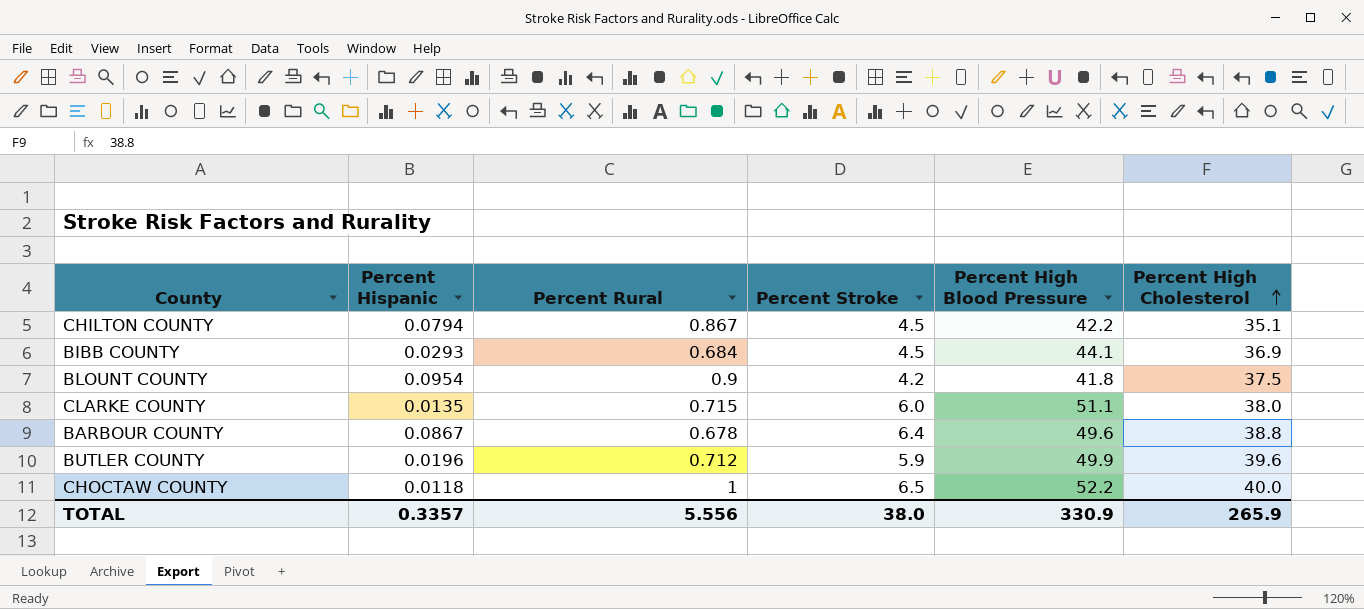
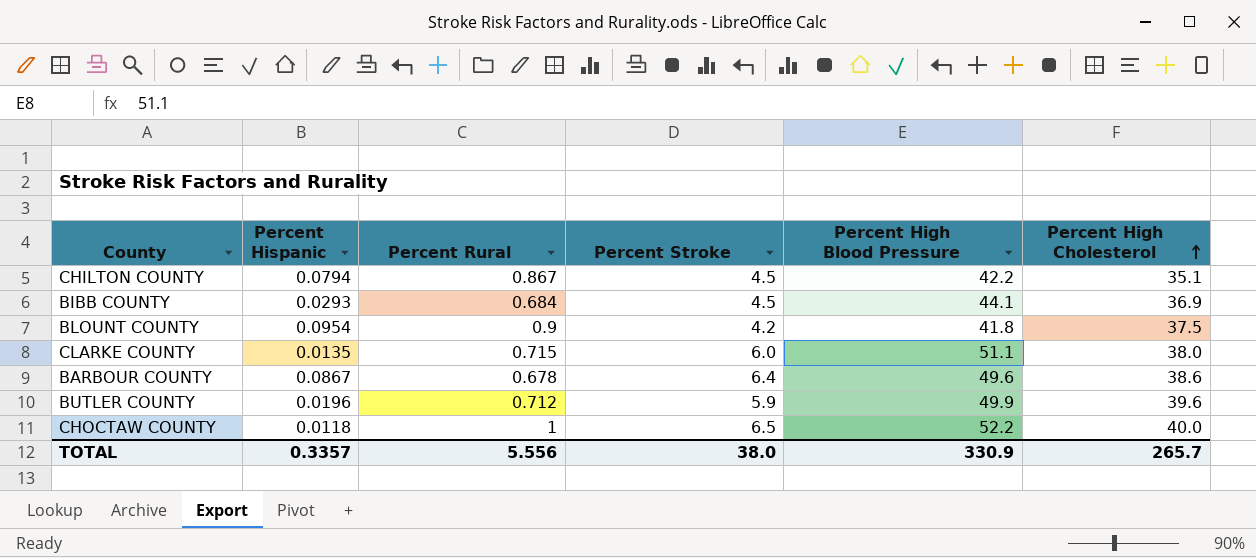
BARBOUR COUNTY | Percent High Cholesterol: 38.8 -> 38.6
TOTAL | Percent High Cholesterol: 265.9 -> 265.7

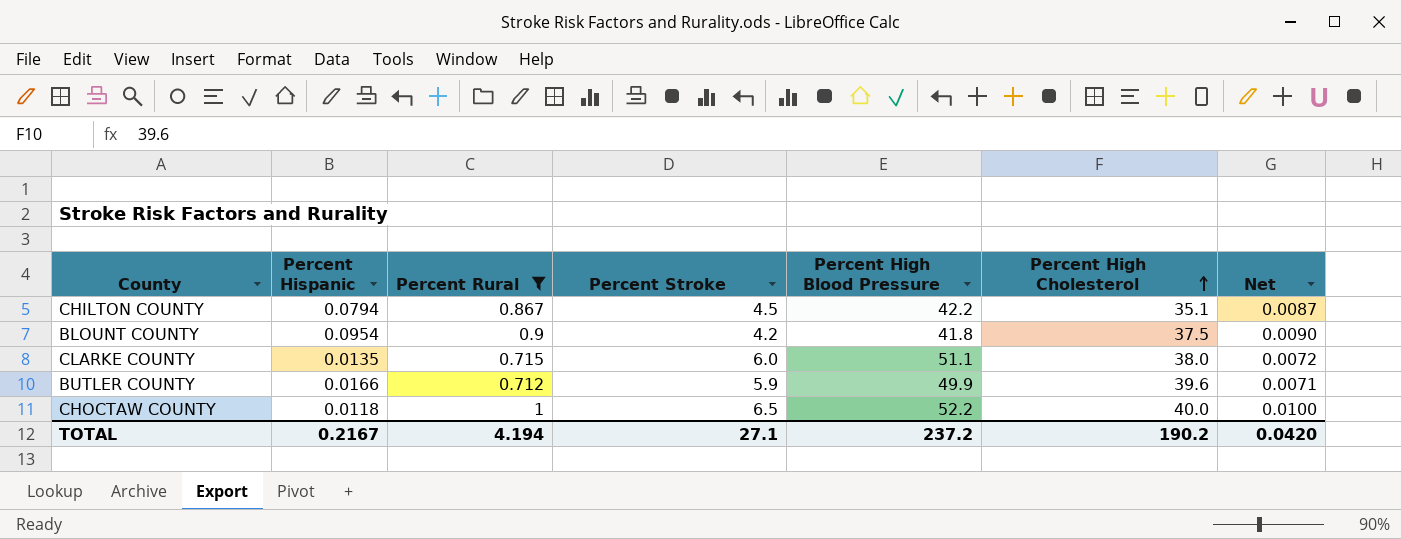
filter: none -> Percent Rural >= 0.712
column Net | formula: none -> [Percent Rural] * 0.01
BUTLER COUNTY | Percent Hispanic: 0.0196 -> 0.0166
TOTAL | Percent Hispanic: 0.3357 -> 0.2167
TOTAL | Percent Rural: 5.556 -> 4.194
TOTAL | Percent Stroke: 38.0 -> 27.1
TOTAL | Percent High Blood Pressure: 330.9 -> 237.2
TOTAL | Percent High Cholesterol: 265.7 -> 190.2

